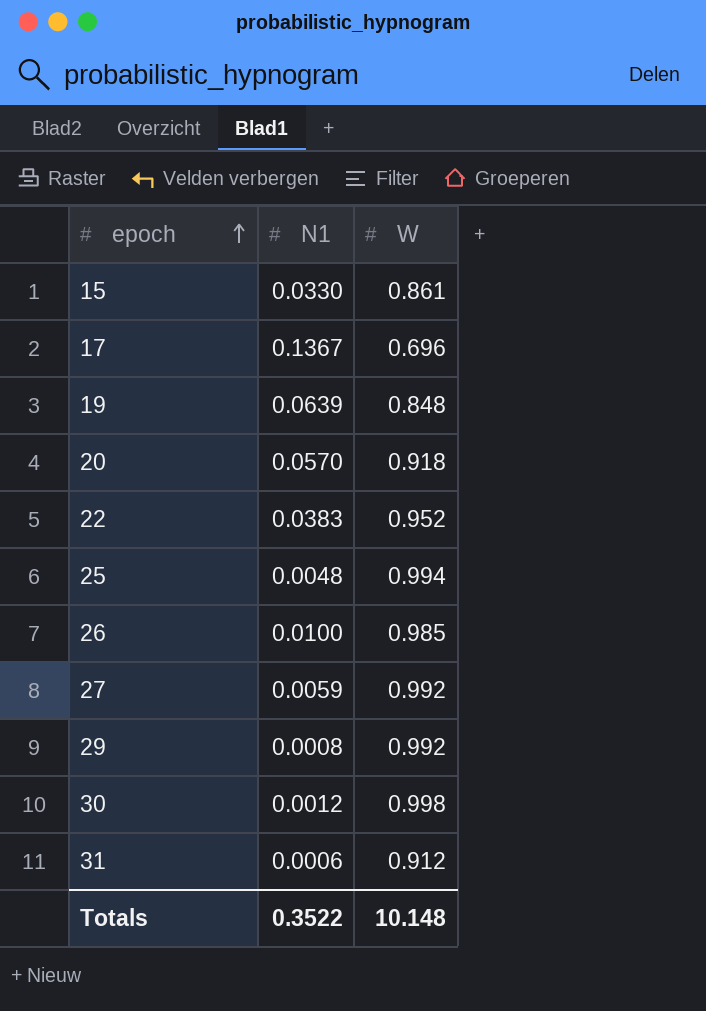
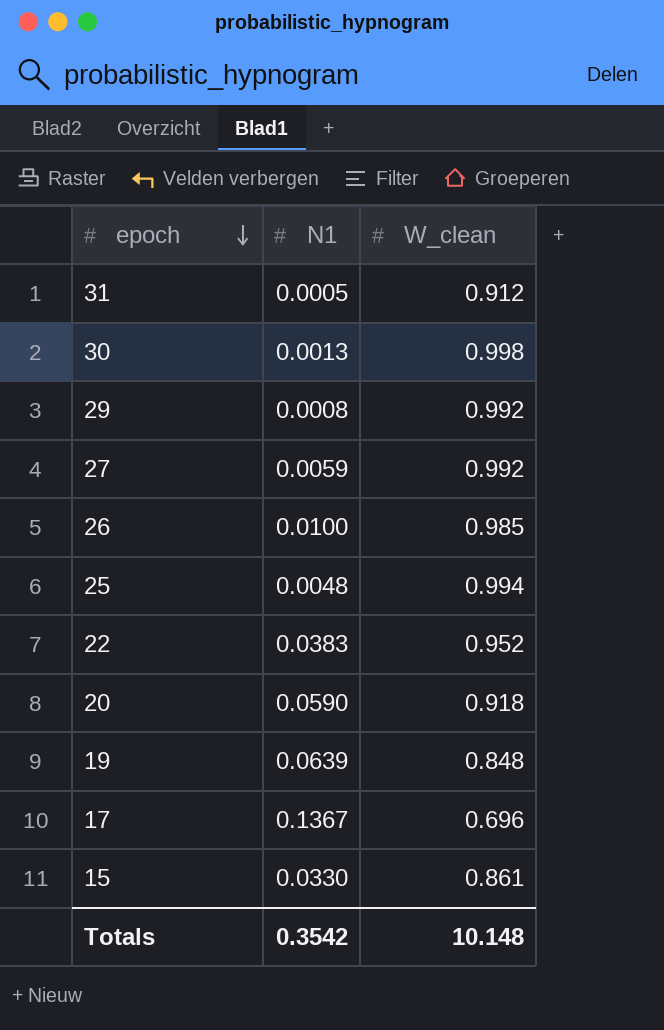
row order: epoch ascending -> epoch descending
column name: W -> W_clean
31 | N1: 0.0006 -> 0.0005
30 | N1: 0.0012 -> 0.0013
20 | N1: 0.0570 -> 0.0590
Totals | N1: 0.3522 -> 0.3542

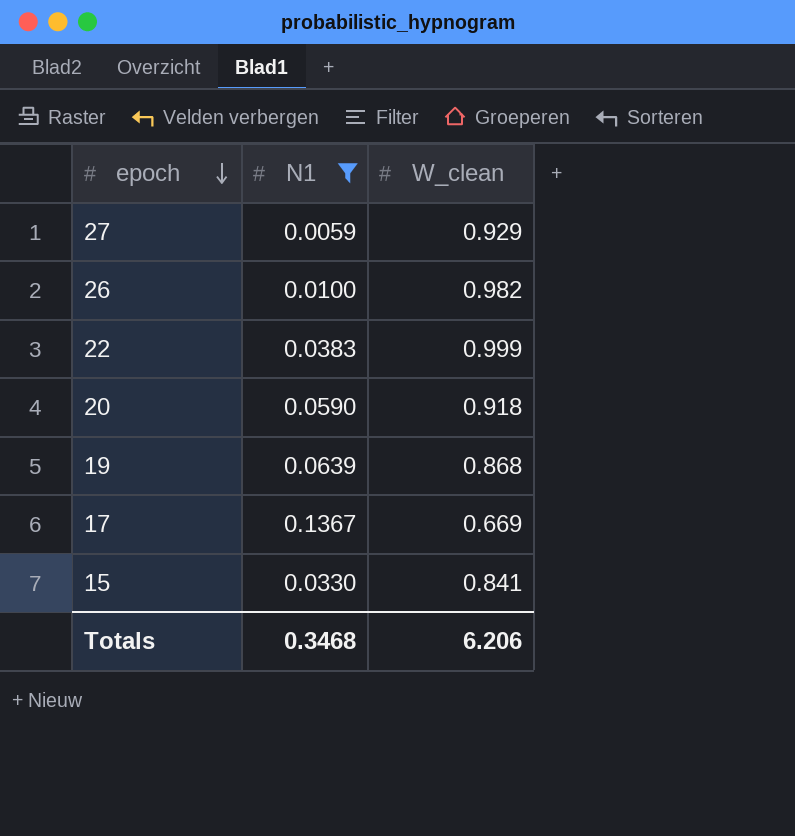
filter: none -> N1 >= 0.0059
27 | W_clean: 0.992 -> 0.929
26 | W_clean: 0.985 -> 0.982
22 | W_clean: 0.952 -> 0.999
19 | W_clean: 0.848 -> 0.868
17 | W_clean: 0.696 -> 0.669
15 | W_clean: 0.861 -> 0.841
Totals | N1: 0.3542 -> 0.3468
Totals | W_clean: 10.148 -> 6.206

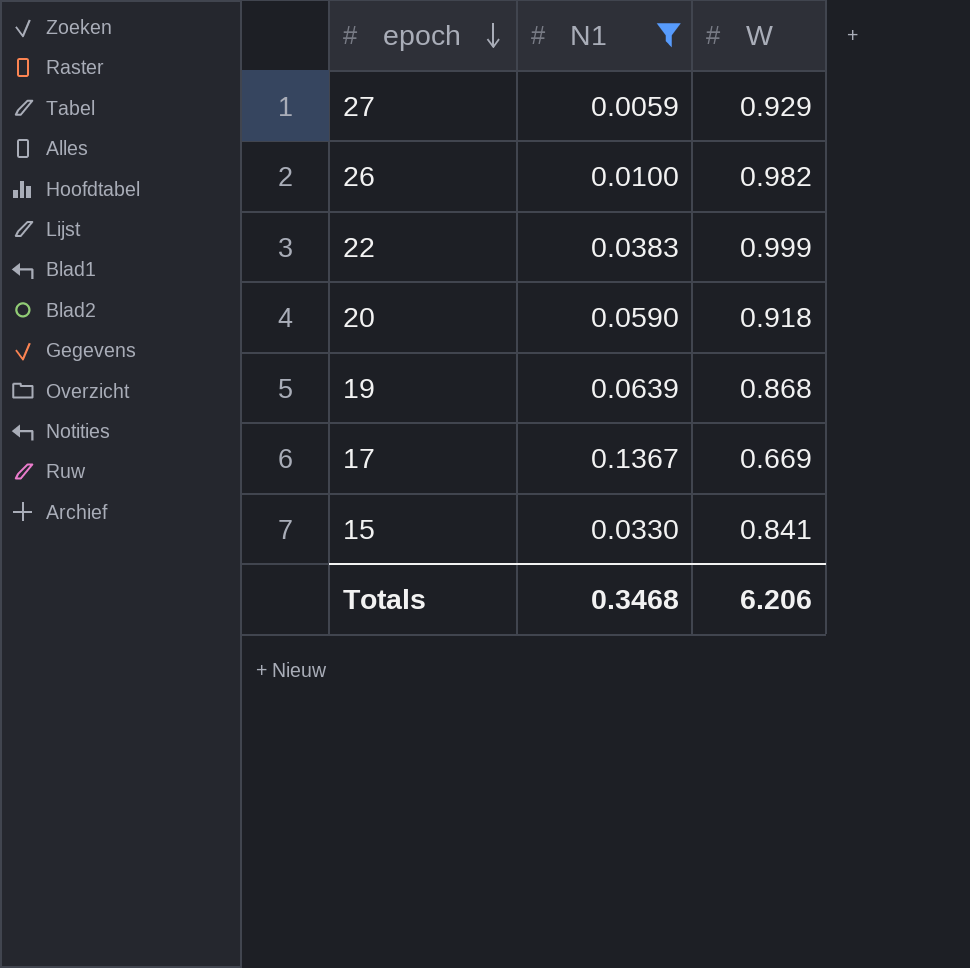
column name: W_clean -> W

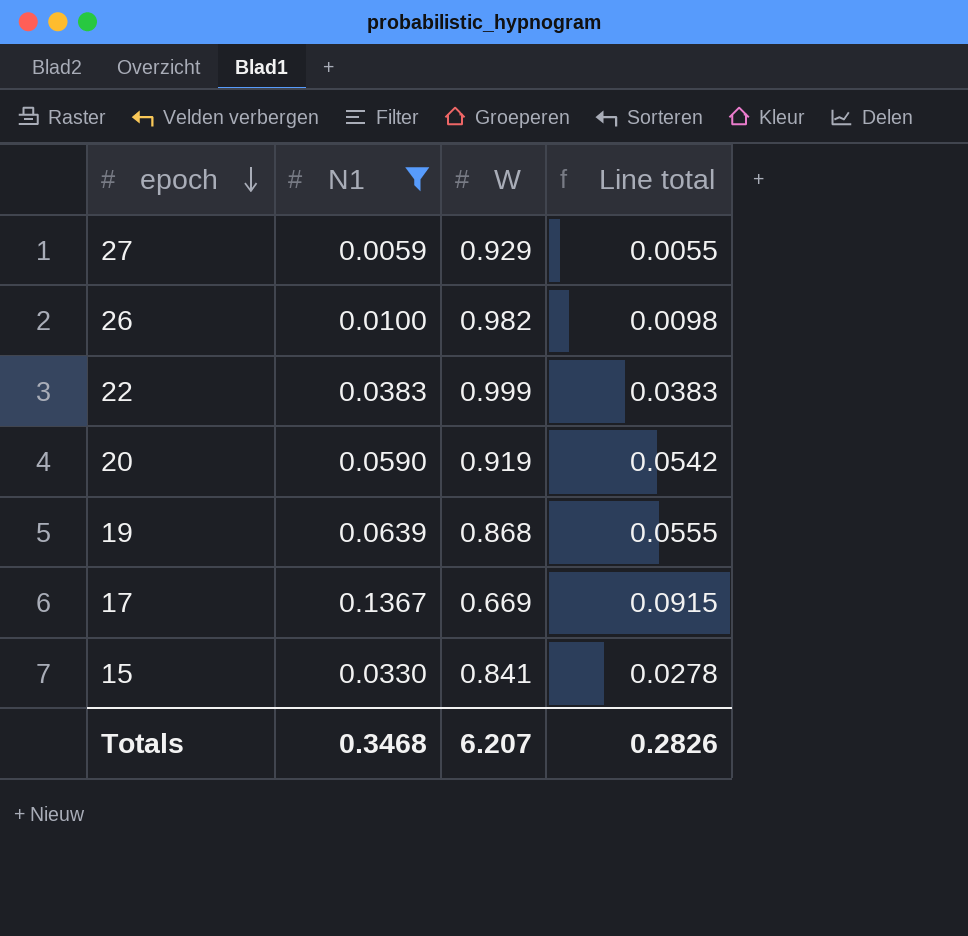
column Line total | formula: none -> [N1] * [W]
20 | W: 0.918 -> 0.919
Totals | W: 6.206 -> 6.207

